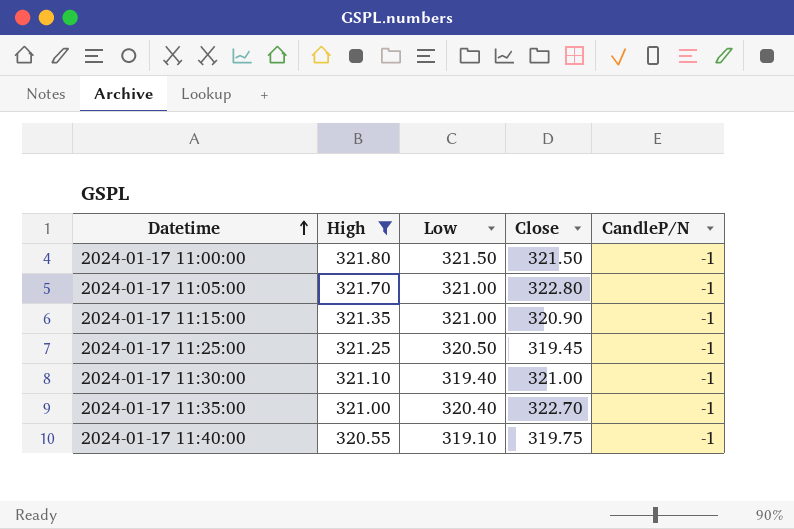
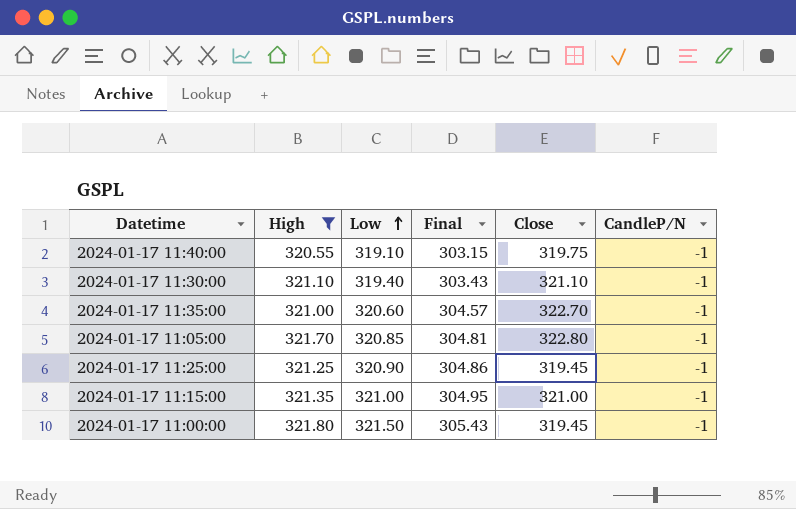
row order: Datetime ascending -> Low ascending
column Final | formula: none -> [Low] * 0.95
2024-01-17 11:30:00 | Close: 321.00 -> 321.10
2024-01-17 11:35:00 | Low: 320.40 -> 320.60
2024-01-17 11:05:00 | Low: 321.00 -> 320.85
2024-01-17 11:25:00 | Low: 320.50 -> 320.90
2024-01-17 11:15:00 | Close: 320.90 -> 321.00
2024-01-17 11:00:00 | Close: 321.50 -> 319.45

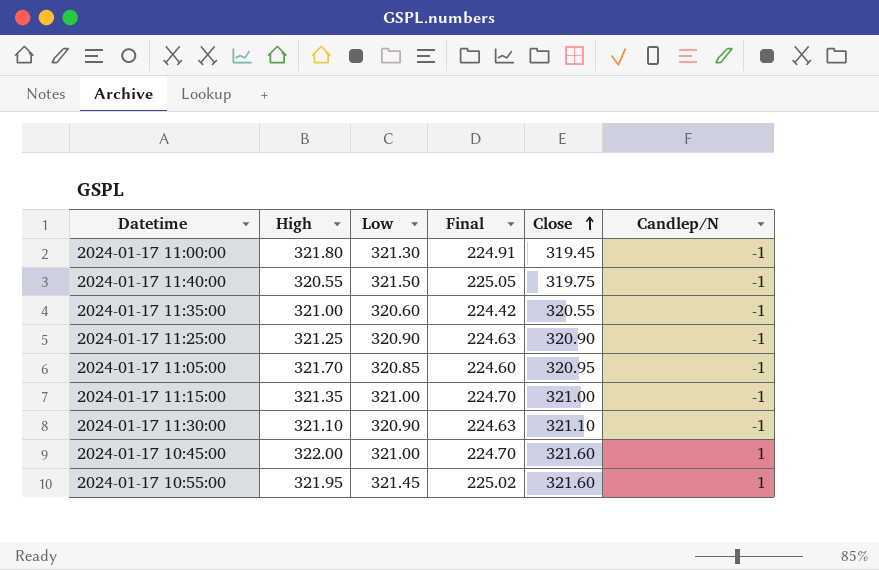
filter: High <= 321.80 -> none
row order: Low ascending -> Close ascending
column Final | formula: [Low] * 0.95 -> [Low] * 0.7
column name: CandleP/N -> Candlep/N
2024-01-17 11:00:00 | Low: 321.50 -> 321.30
2024-01-17 11:40:00 | Low: 319.10 -> 321.50
2024-01-17 11:35:00 | Close: 322.70 -> 320.55
2024-01-17 11:25:00 | Close: 319.45 -> 320.90
2024-01-17 11:05:00 | Close: 322.80 -> 320.95
2024-01-17 11:30:00 | Low: 319.40 -> 320.90

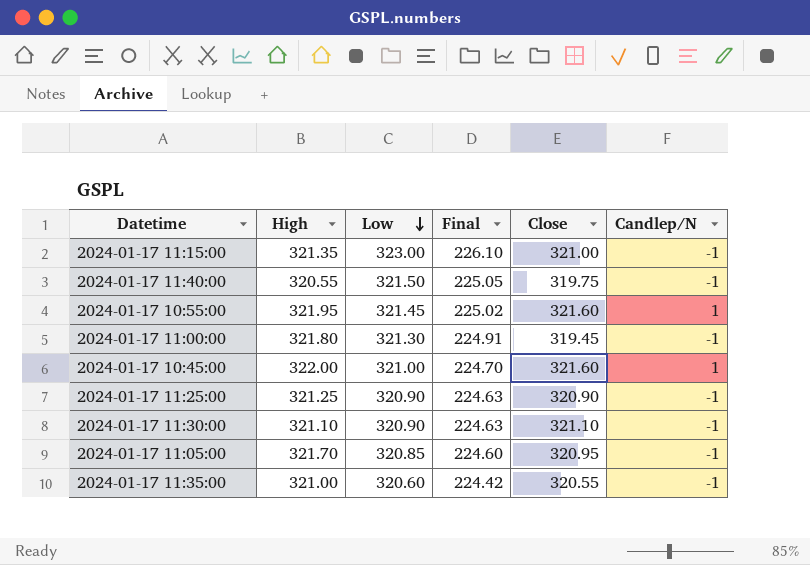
row order: Close ascending -> Low descending
2024-01-17 11:15:00 | Low: 321.00 -> 323.00
2024-01-17 11:15:00 | Final: 224.70 -> 226.10

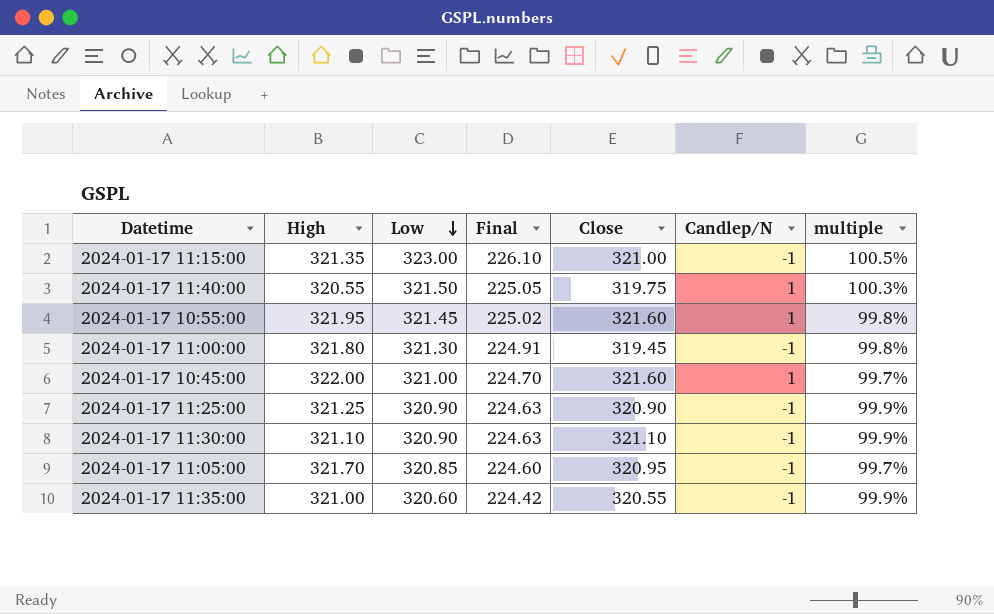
column multiple | formula: none -> [Low] / [High]
2024-01-17 11:40:00 | Candlep/N: -1 -> 1

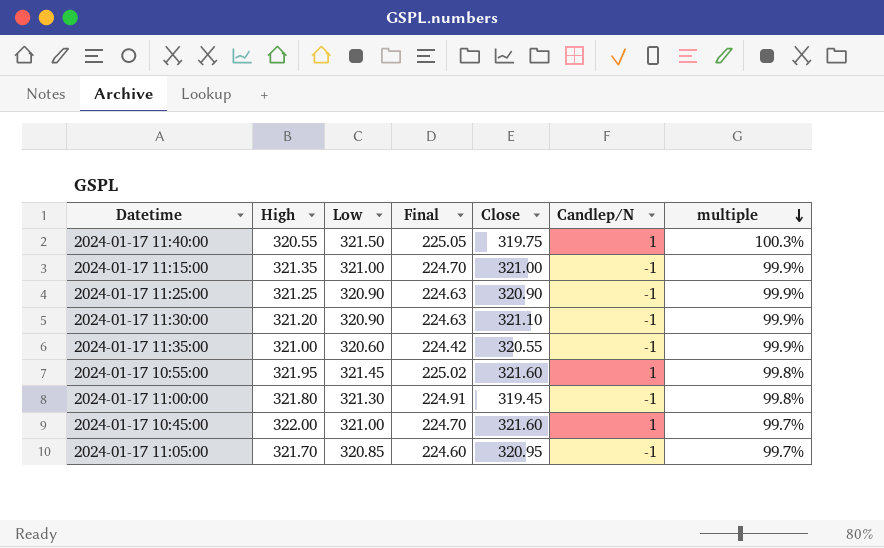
row order: Low descending -> multiple descending
2024-01-17 11:15:00 | Low: 323.00 -> 321.00
2024-01-17 11:15:00 | Final: 226.10 -> 224.70
2024-01-17 11:15:00 | multiple: 100.5% -> 99.9%
2024-01-17 11:30:00 | High: 321.10 -> 321.20

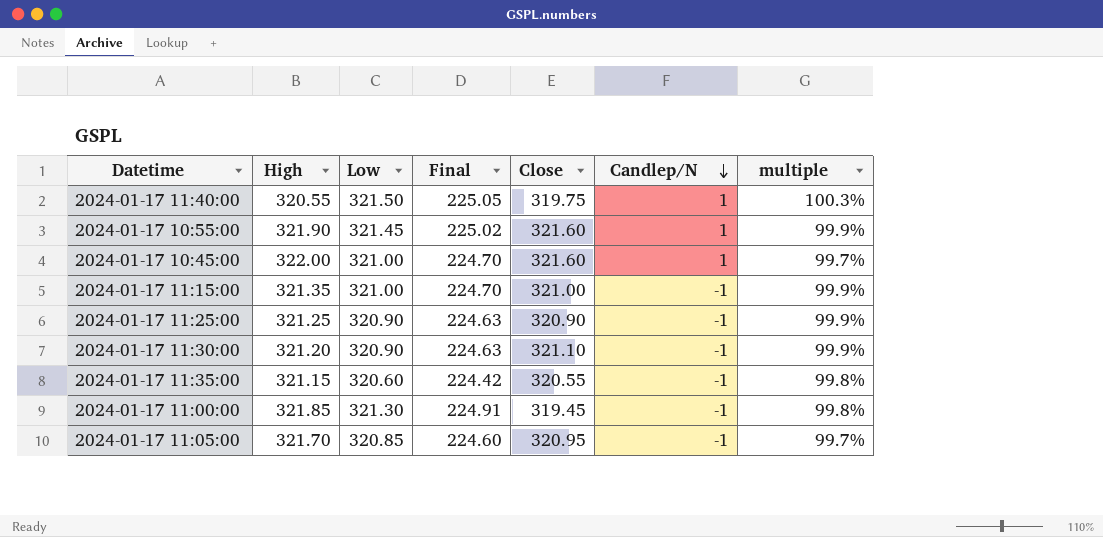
row order: multiple descending -> Candlep/N descending
2024-01-17 10:55:00 | High: 321.95 -> 321.90
2024-01-17 10:55:00 | multiple: 99.8% -> 99.9%
2024-01-17 11:35:00 | High: 321.00 -> 321.15
2024-01-17 11:35:00 | multiple: 99.9% -> 99.8%
2024-01-17 11:00:00 | High: 321.80 -> 321.85

